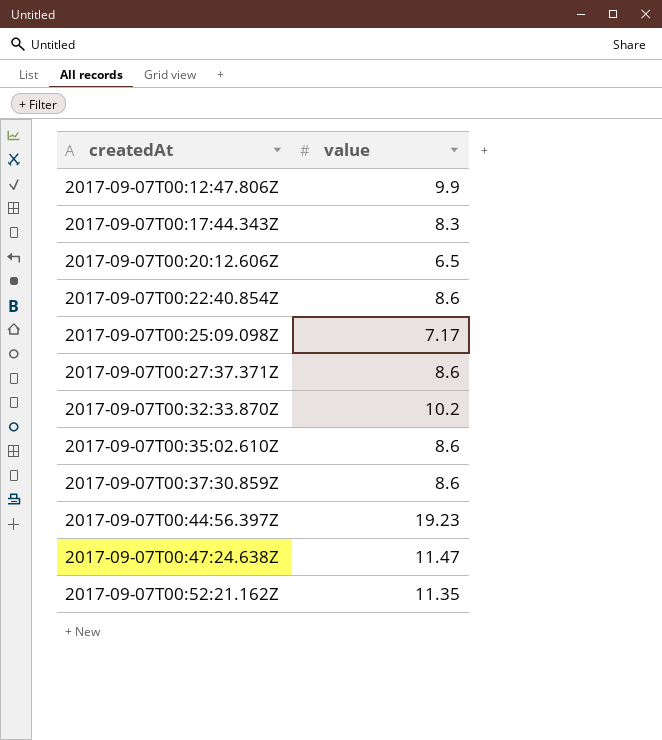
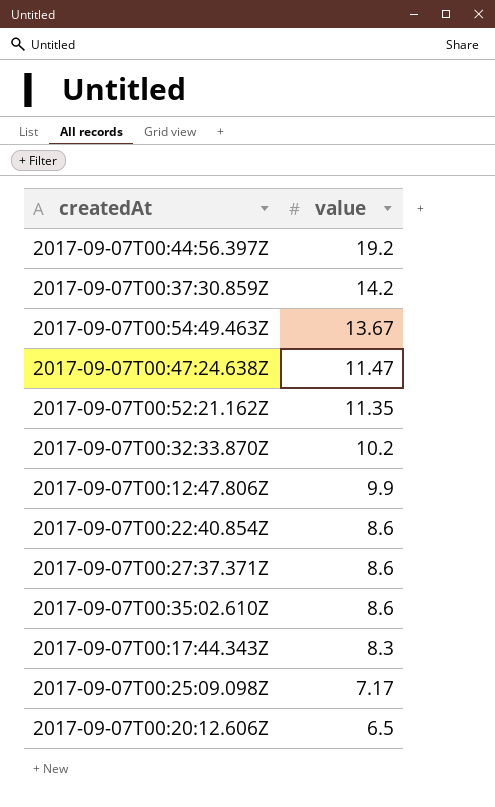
row order: createdAt ascending -> value descending
2017-09-07T00:44:56.397Z | value: 19.23 -> 19.2
2017-09-07T00:37:30.859Z | value: 8.6 -> 14.2
row 2017-09-07T00:54:49.463Z: none -> 13.67

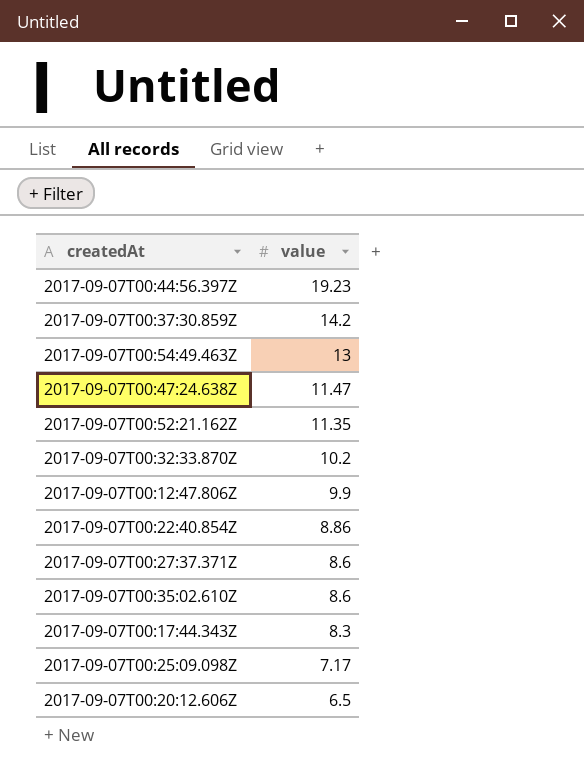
2017-09-07T00:44:56.397Z | value: 19.2 -> 19.23
2017-09-07T00:54:49.463Z | value: 13.67 -> 13
2017-09-07T00:22:40.854Z | value: 8.6 -> 8.86

